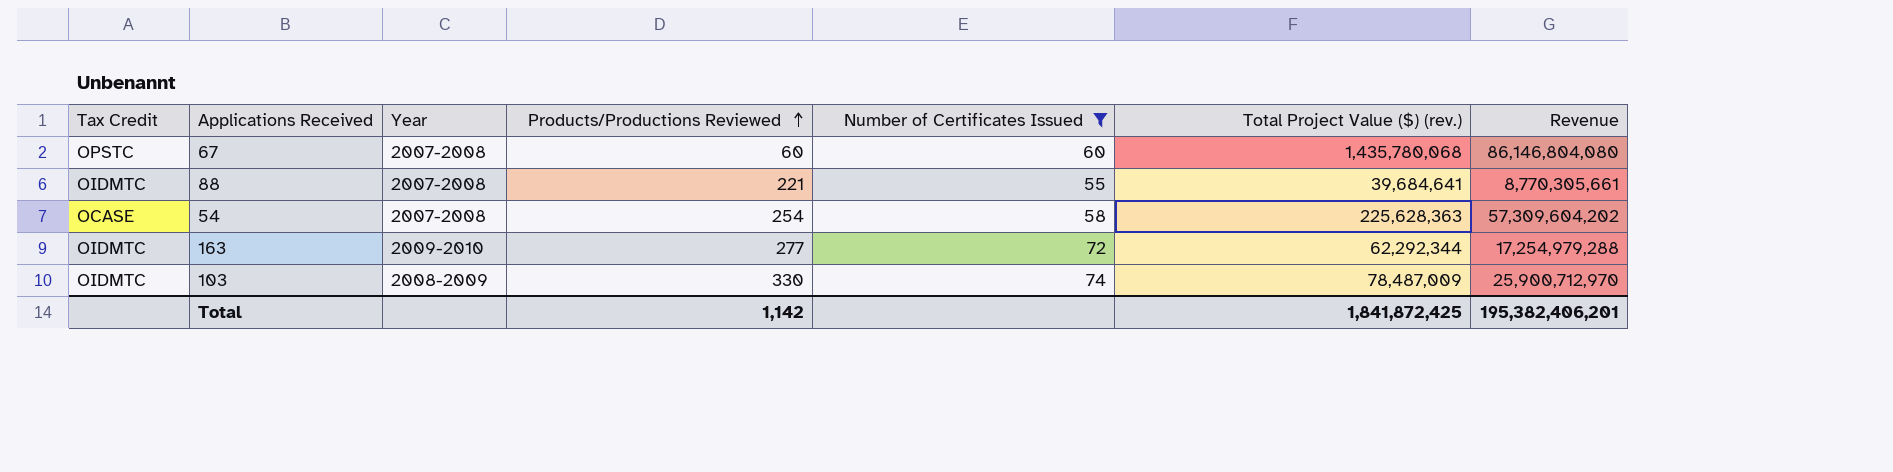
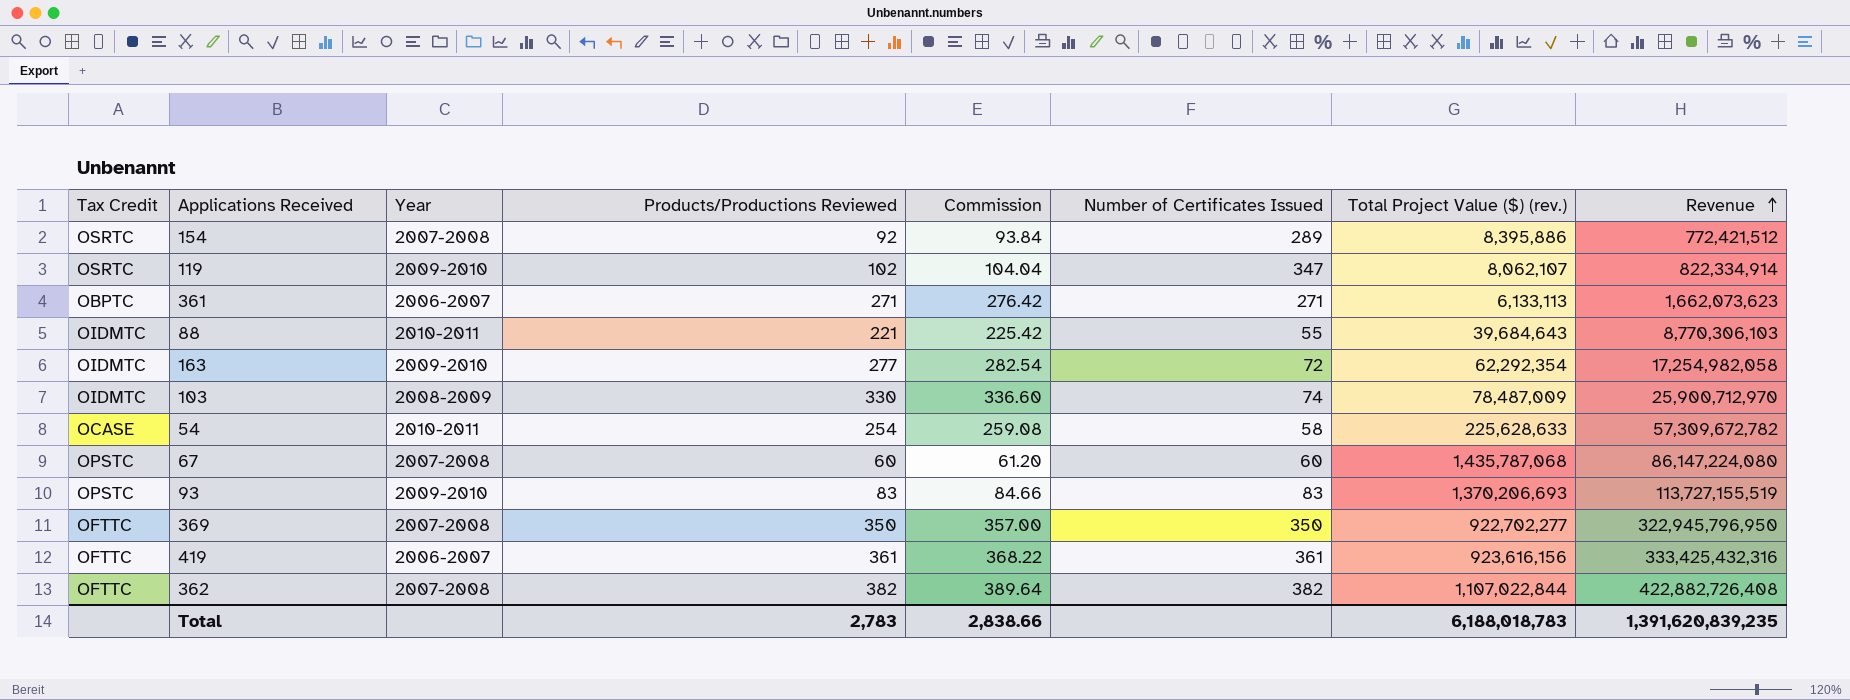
filter: Number of Certificates Issued <= 74 -> none
row order: Products/Productions Reviewed ascending -> Revenue ascending
column Commission | formula: none -> [Products/Productions Reviewed] * 1.02
88 | Year: 2007-2008 -> 2010-2011
88 | Total Project Value ($) (rev.): 39,684,641 -> 39,684,643
88 | Revenue: 8,770,305,661 -> 8,770,306,103
163 | Total Project Value ($) (rev.): 62,292,344 -> 62,292,354
163 | Revenue: 17,254,979,288 -> 17,254,982,058
54 | Year: 2007-2008 -> 2010-2011
54 | Total Project Value ($) (rev.): 225,628,363 -> 225,628,633
54 | Revenue: 57,309,604,202 -> 57,309,672,782
67 | Total Project Value ($) (rev.): 1,435,780,068 -> 1,435,787,068
67 | Revenue: 86,146,804,080 -> 86,147,224,080
Total | Products/Productions Reviewed: 1,142 -> 2,783
Total | Total Project Value ($) (rev.): 1,841,872,425 -> 6,188,018,783
Total | Revenue: 195,382,406,201 -> 1,391,620,839,235

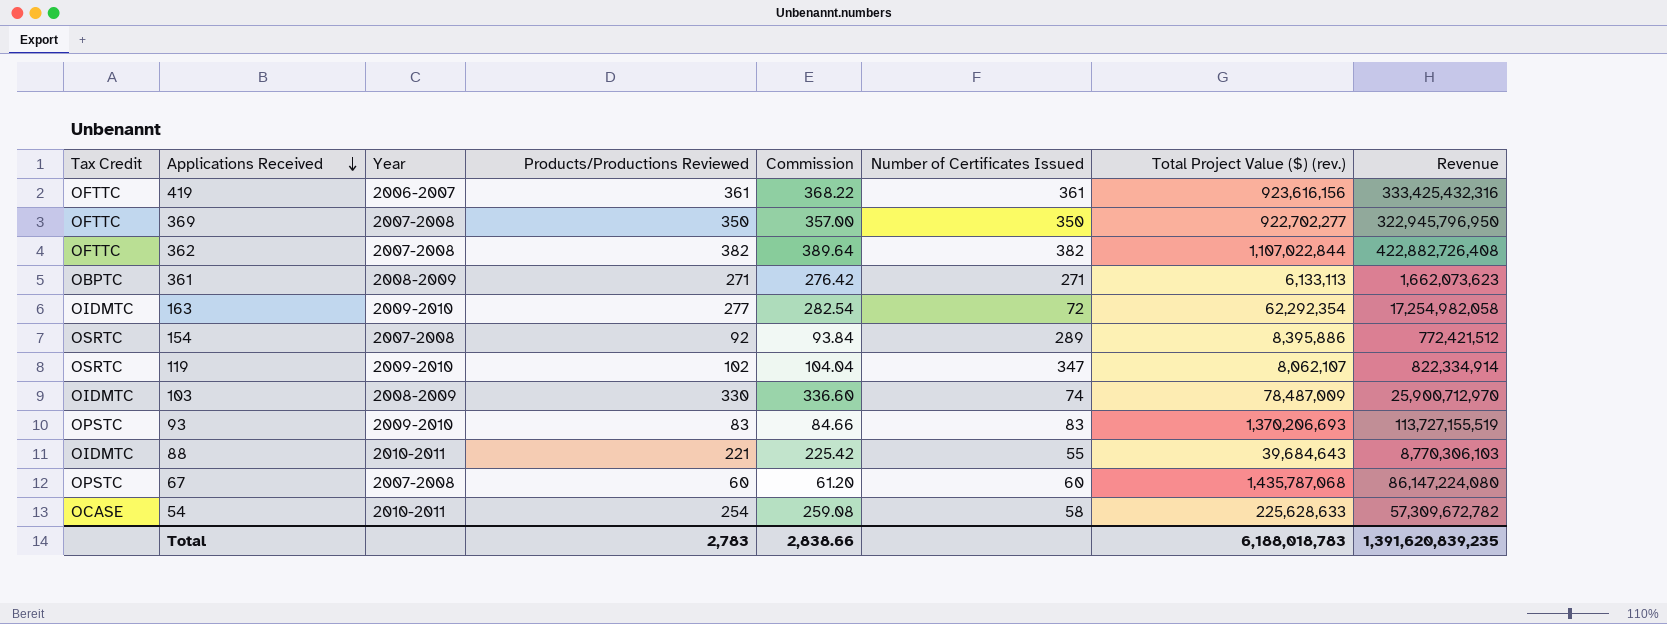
row order: Revenue ascending -> Applications Received descending
361 | Year: 2006-2007 -> 2008-2009

